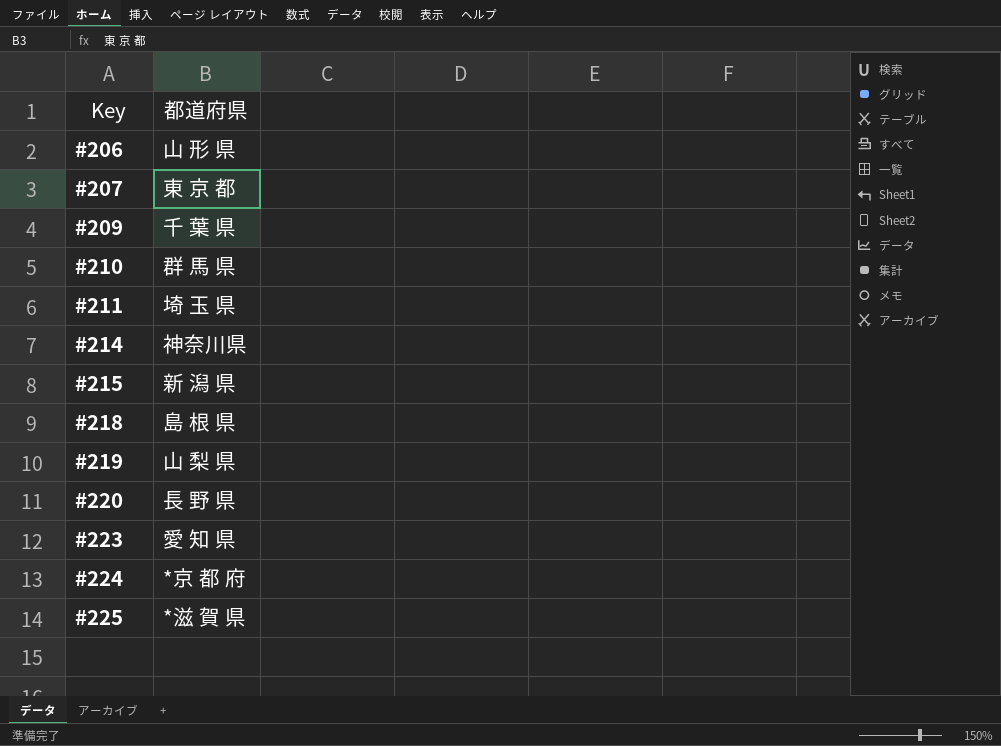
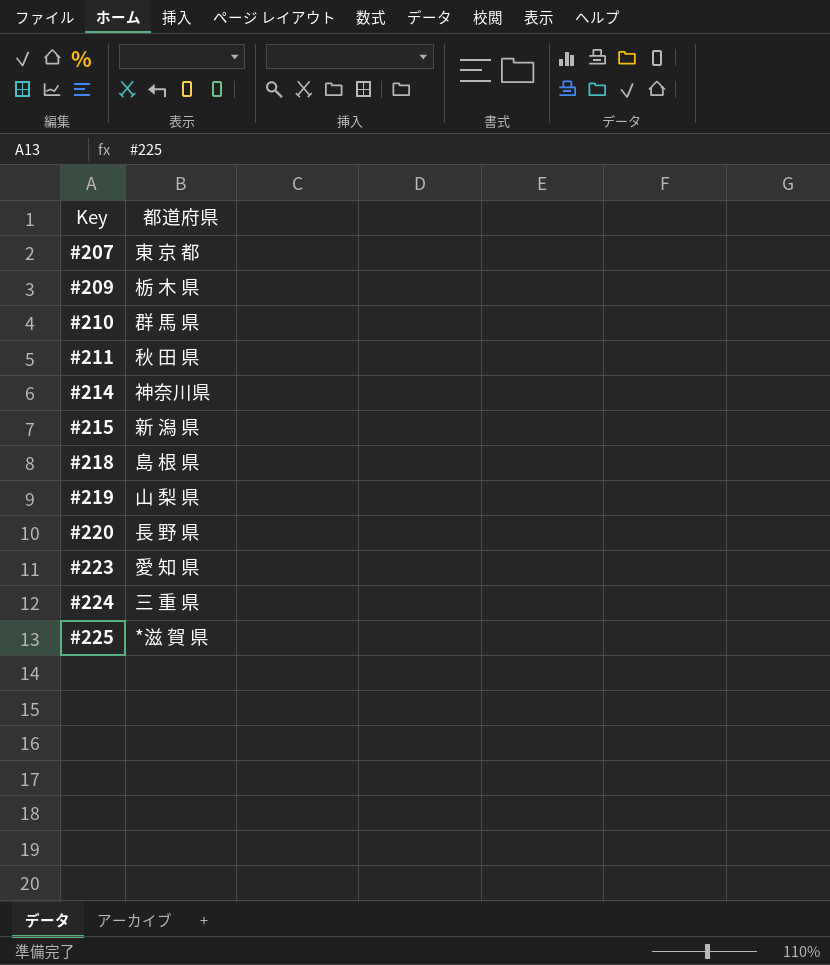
row #206: 山 形 県 -> none
#209 | 都道府県: 千 葉 県 -> 栃 木 県
#211 | 都道府県: 埼 玉 県 -> 秋 田 県
#224 | 都道府県: *京 都 府 -> 三 重 県

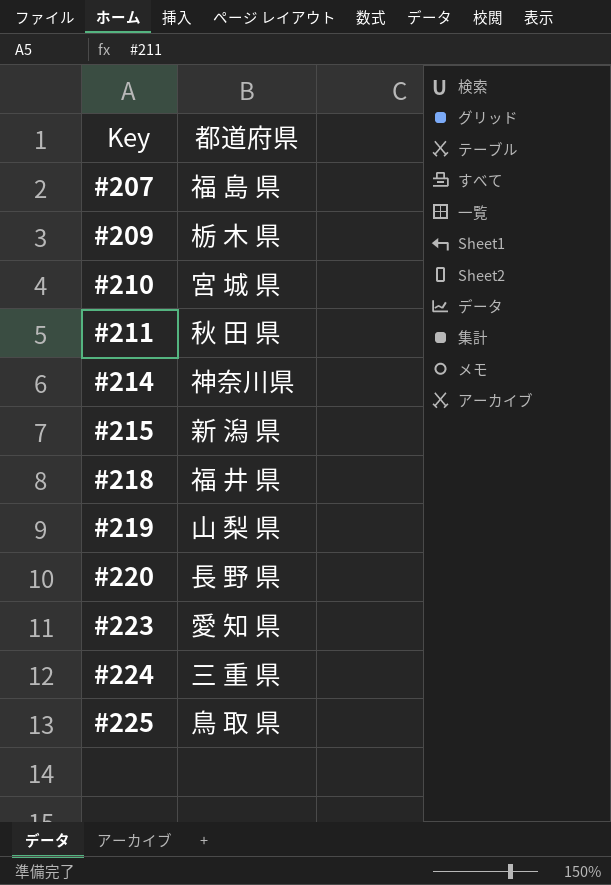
#207 | 都道府県: 東 京 都 -> 福 島 県
#210 | 都道府県: 群 馬 県 -> 宮 城 県
#218 | 都道府県: 島 根 県 -> 福 井 県
#225 | 都道府県: *滋 賀 県 -> 鳥 取 県

